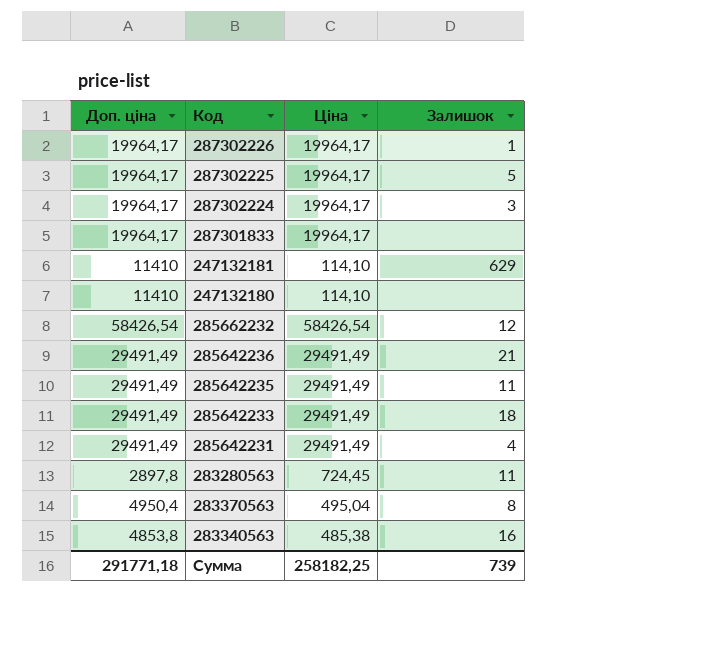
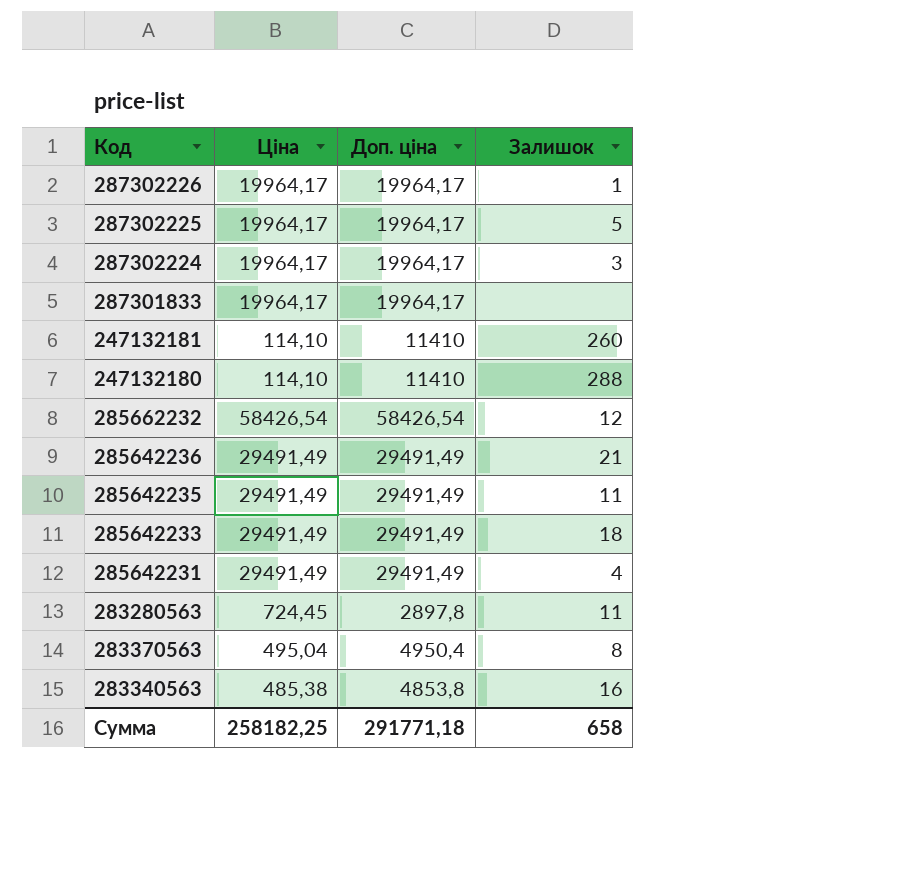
column Доп. ціна | position: 1 -> 3
247132181 | Залишок: 629 -> 260
247132180 | Залишок: none -> 288
Сумма | Залишок: 739 -> 658

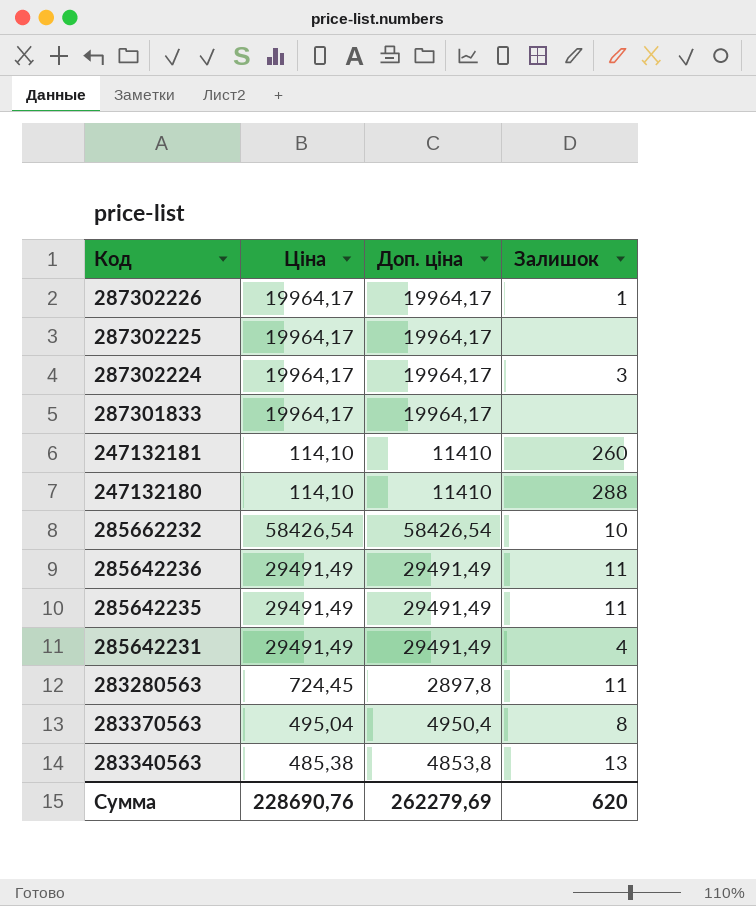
row 285642233: 29491,49 | 29491,49 | 18 -> none
287302225 | Залишок: 5 -> none
285662232 | Залишок: 12 -> 10
285642236 | Залишок: 21 -> 11
283340563 | Залишок: 16 -> 13
Сумма | Ціна: 258182,25 -> 228690,76
Сумма | Доп. ціна: 291771,18 -> 262279,69
Сумма | Залишок: 658 -> 620

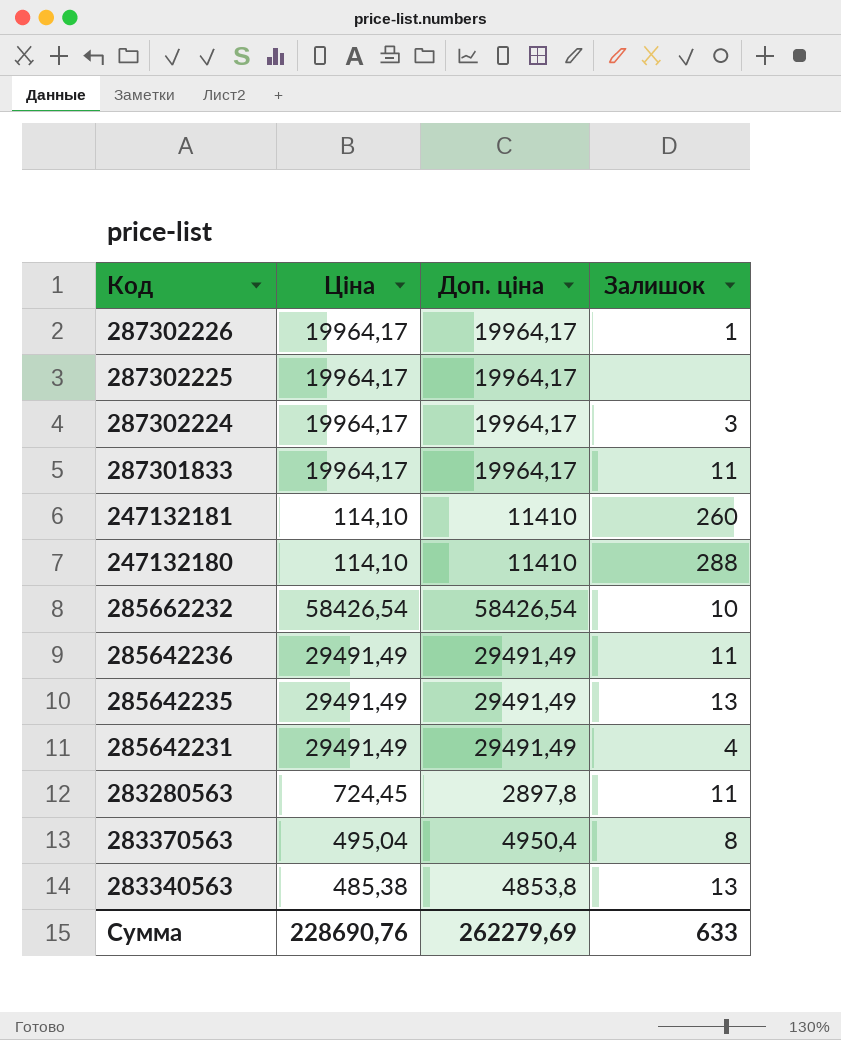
287301833 | Залишок: none -> 11
285642235 | Залишок: 11 -> 13
Сумма | Залишок: 620 -> 633

